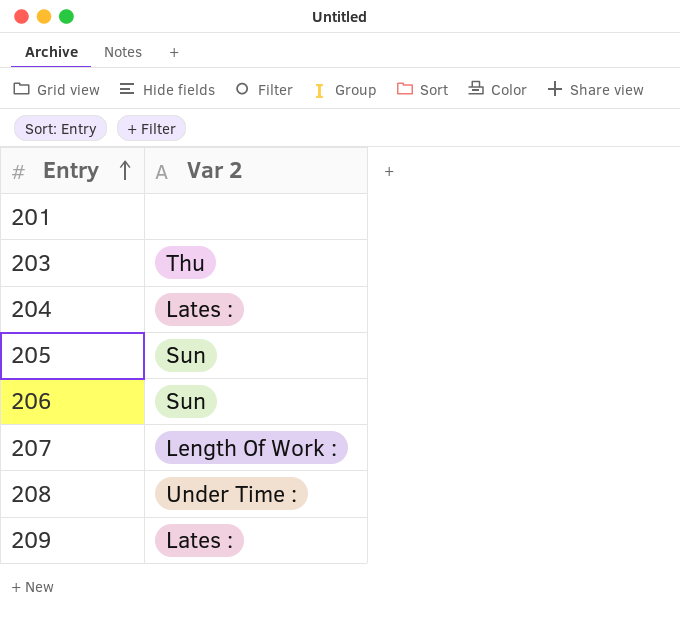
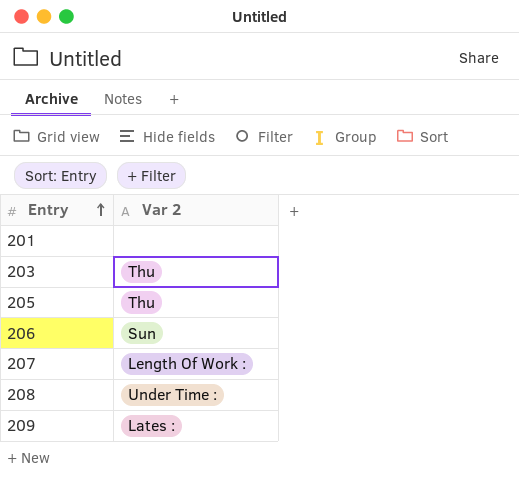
row 204: Lates : -> none
205 | Var 2: Sun -> Thu

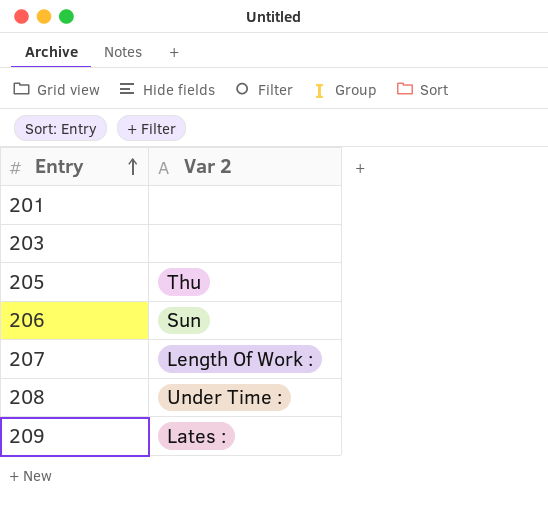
203 | Var 2: Thu -> none

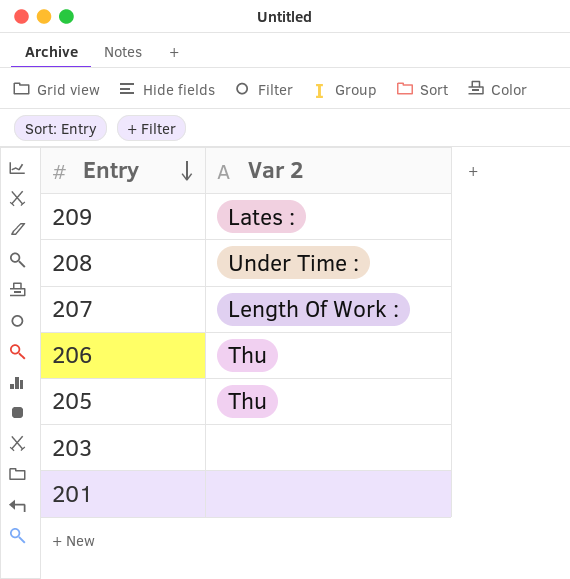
row order: Entry ascending -> Entry descending
206 | Var 2: Sun -> Thu

